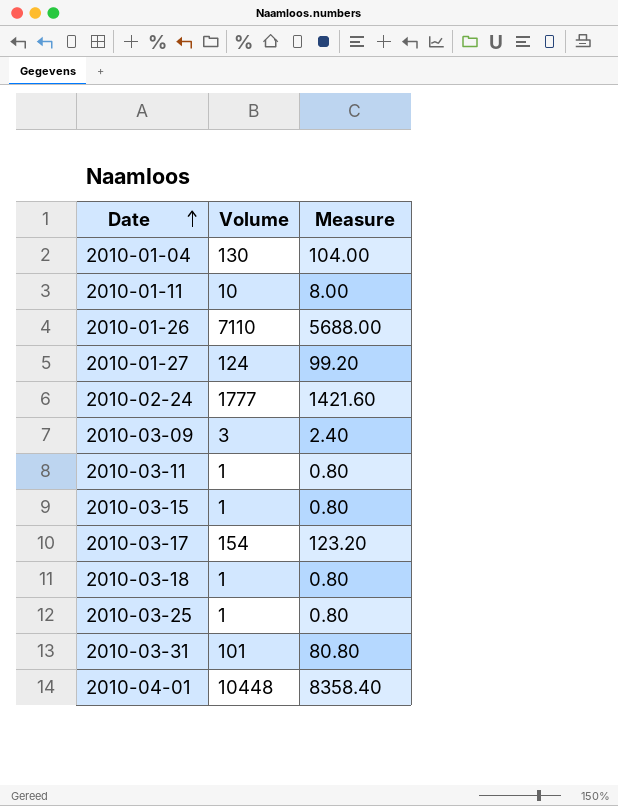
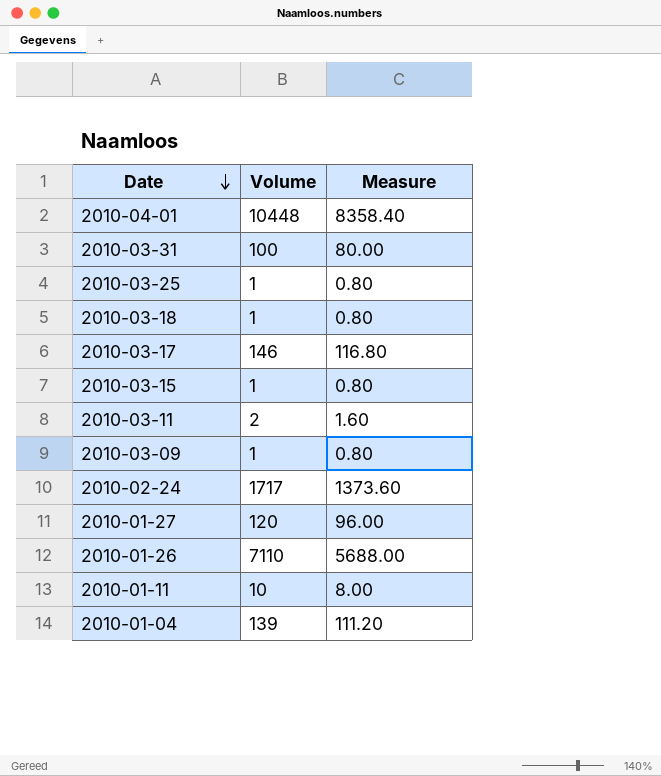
row order: Date ascending -> Date descending
2010-03-31 | Volume: 101 -> 100
2010-03-31 | Measure: 80.80 -> 80.00
2010-03-17 | Volume: 154 -> 146
2010-03-17 | Measure: 123.20 -> 116.80
2010-03-11 | Volume: 1 -> 2
2010-03-11 | Measure: 0.80 -> 1.60
2010-03-09 | Volume: 3 -> 1
2010-03-09 | Measure: 2.40 -> 0.80
2010-02-24 | Volume: 1777 -> 1717
2010-02-24 | Measure: 1421.60 -> 1373.60
2010-01-27 | Volume: 124 -> 120
2010-01-27 | Measure: 99.20 -> 96.00
2010-01-04 | Volume: 130 -> 139
2010-01-04 | Measure: 104.00 -> 111.20

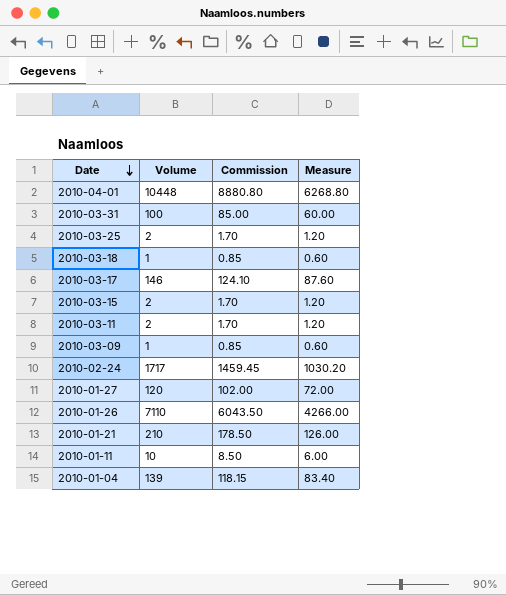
column Commission | formula: none -> [Volume] * 0.85
column Measure | formula: [Volume] * 0.8 -> [Volume] * 0.6
2010-03-25 | Volume: 1 -> 2
2010-03-15 | Volume: 1 -> 2
row 2010-01-21: none -> 210 | 178.50 | 126.00

